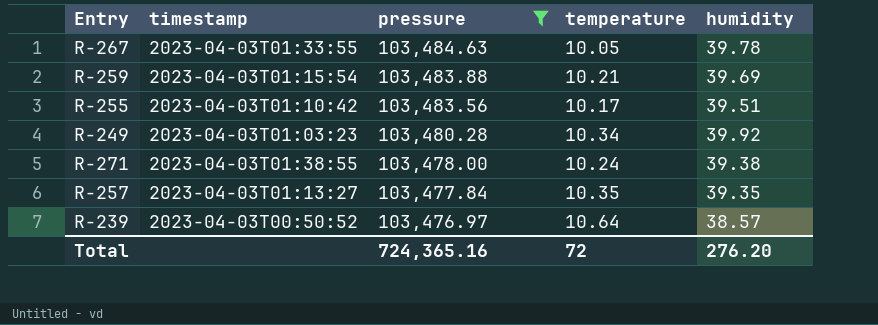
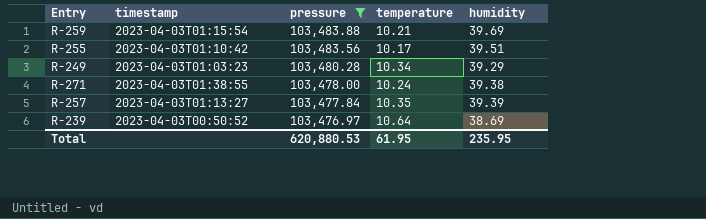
row R-267: 2023-04-03T01:33:55 | 103,484.63 | 10.05 | 39.78 -> none
R-249 | humidity: 39.92 -> 39.29
R-257 | humidity: 39.35 -> 39.39
R-239 | humidity: 38.57 -> 38.69
Total | pressure: 724,365.16 -> 620,880.53
Total | temperature: 72 -> 61.95
Total | humidity: 276.20 -> 235.95

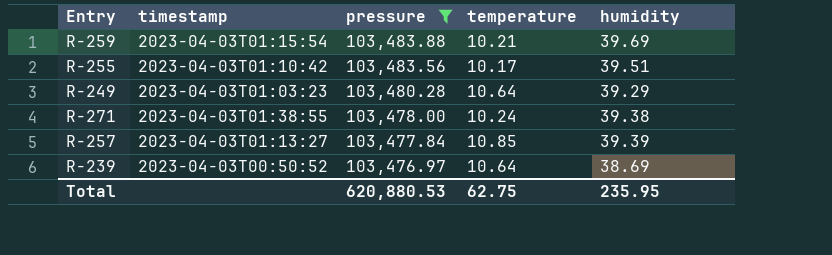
R-249 | temperature: 10.34 -> 10.64
R-257 | temperature: 10.35 -> 10.85
Total | temperature: 61.95 -> 62.75

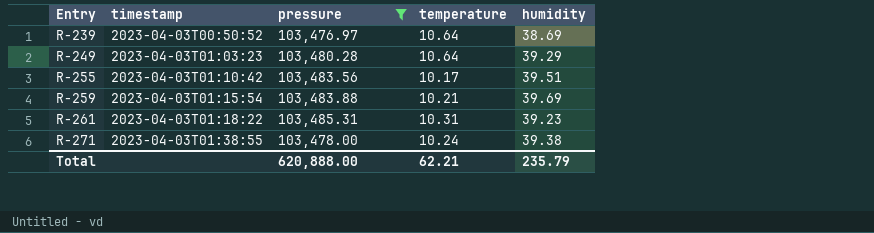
row order: pressure descending -> Entry ascending
row R-257: 2023-04-03T01:13:27 | 103,477.84 | 10.85 | 39.39 -> none
row R-261: none -> 2023-04-03T01:18:22 | 103,485.31 | 10.31 | 39.23
Total | pressure: 620,880.53 -> 620,888.00
Total | temperature: 62.75 -> 62.21
Total | humidity: 235.95 -> 235.79

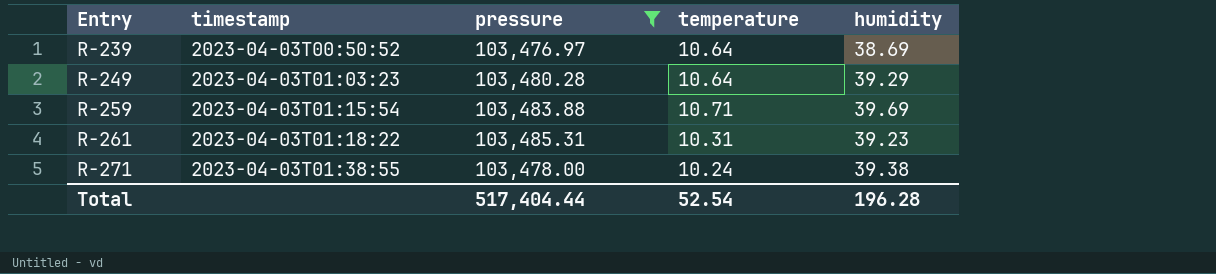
row R-255: 2023-04-03T01:10:42 | 103,483.56 | 10.17 | 39.51 -> none
R-259 | temperature: 10.21 -> 10.71
Total | pressure: 620,888.00 -> 517,404.44
Total | temperature: 62.21 -> 52.54
Total | humidity: 235.79 -> 196.28

